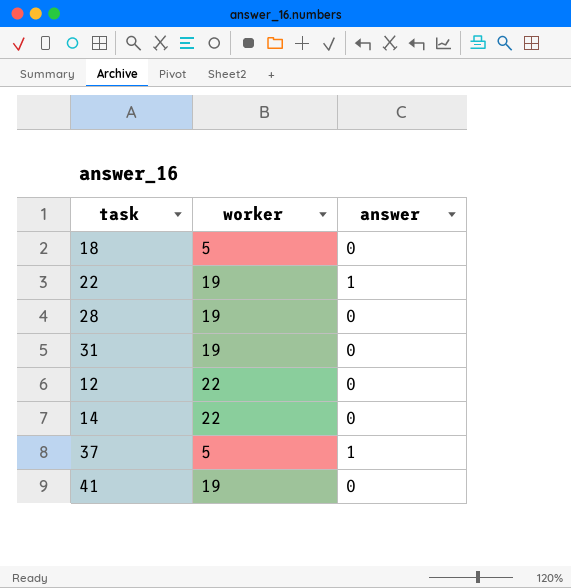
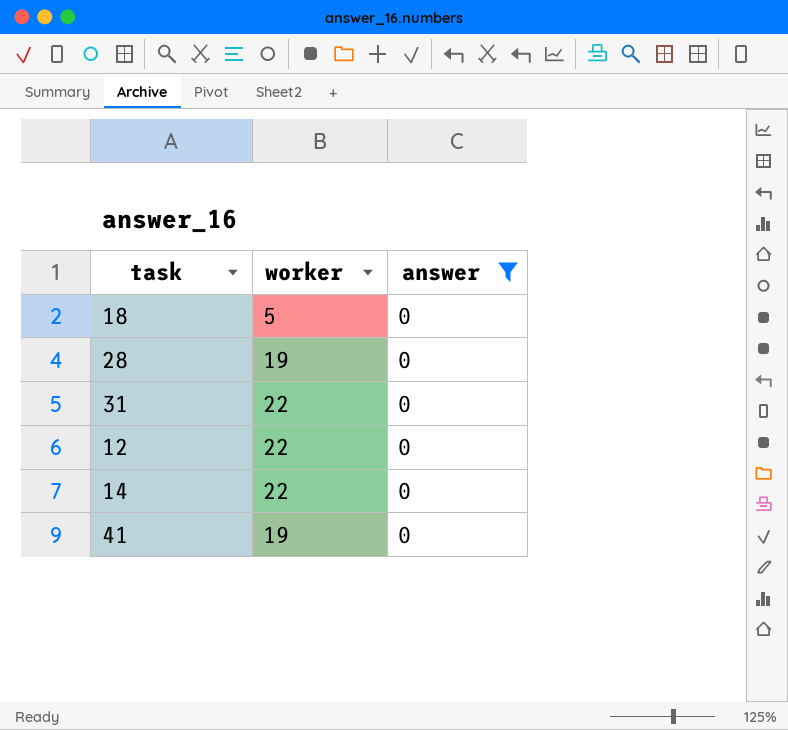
filter: none -> answer = 0
31 | worker: 19 -> 22

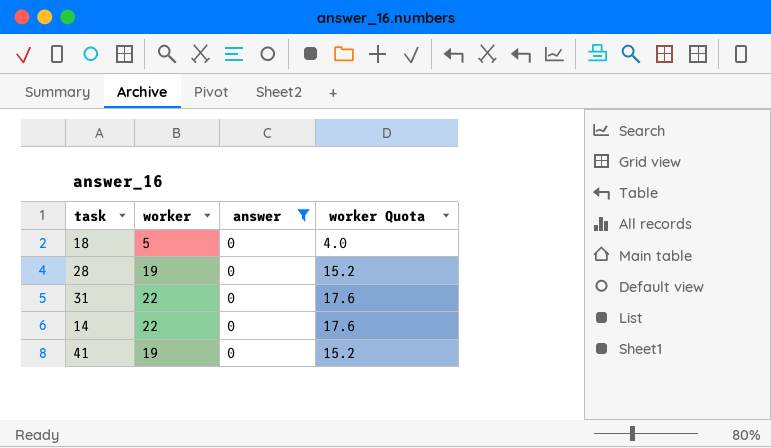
column worker Quota | formula: none -> [worker] * 0.8
row 12: 22 | 0 -> none

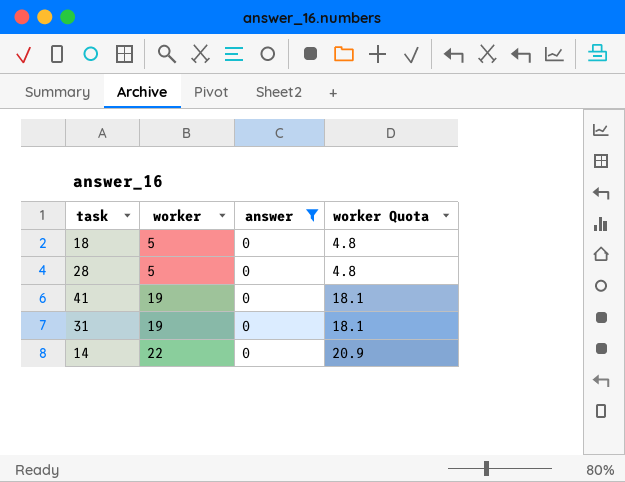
row order: none -> worker ascending
column worker Quota | formula: [worker] * 0.8 -> [worker] * 0.95
28 | worker: 19 -> 5
31 | worker: 22 -> 19

